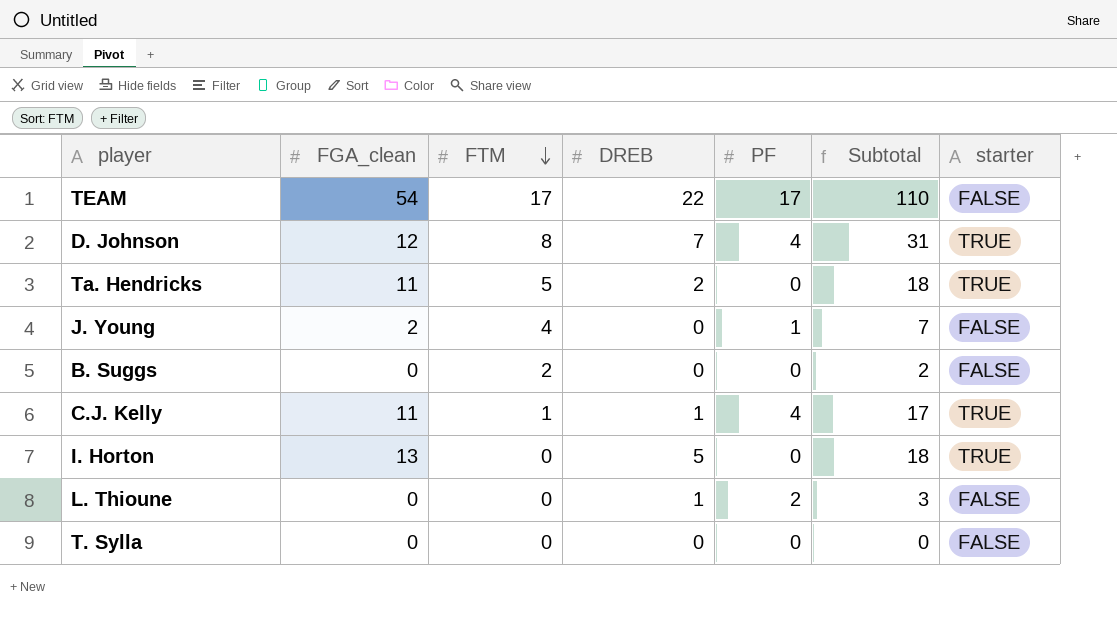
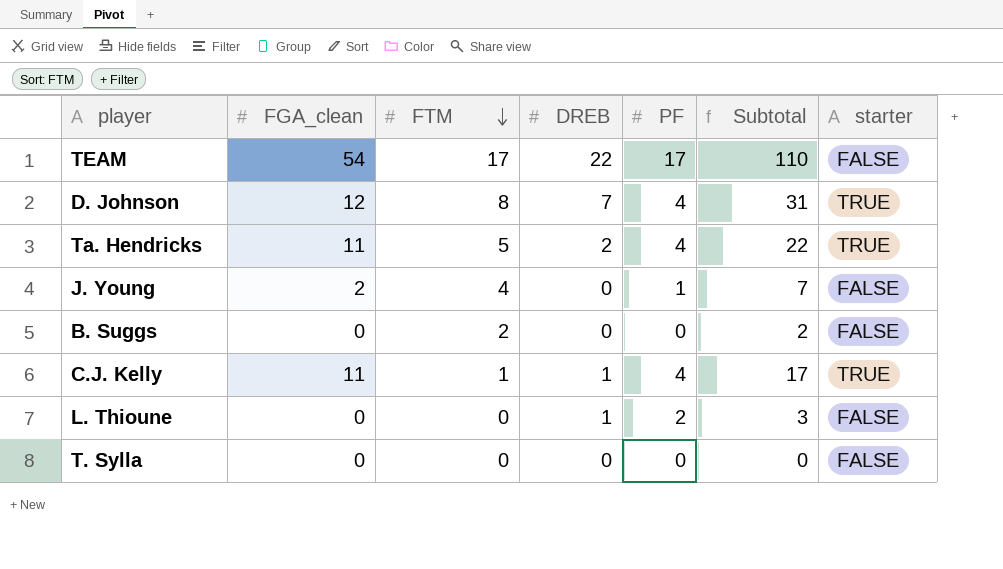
row I. Horton: 13 | 0 | 5 | 0 | 18 | TRUE -> none
Ta. Hendricks | PF: 0 -> 4
Ta. Hendricks | Subtotal: 18 -> 22

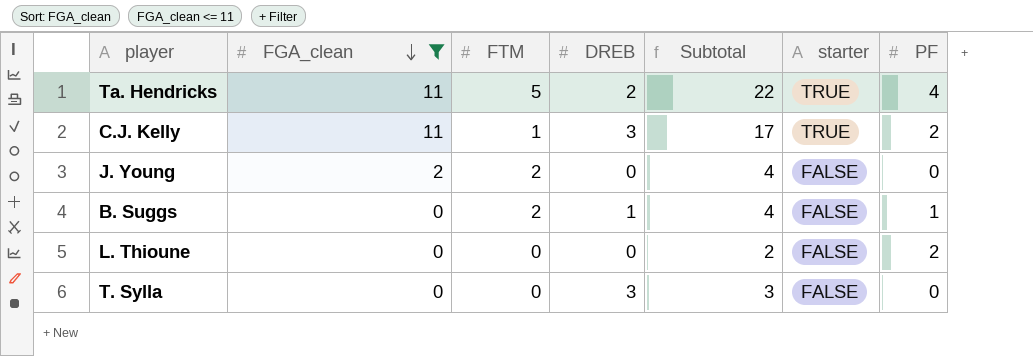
filter: none -> FGA_clean <= 11
row order: FTM descending -> FGA_clean descending
column PF | position: 5 -> 7
C.J. Kelly | DREB: 1 -> 3
C.J. Kelly | PF: 4 -> 2
J. Young | FTM: 4 -> 2
J. Young | Subtotal: 7 -> 4
J. Young | PF: 1 -> 0
B. Suggs | DREB: 0 -> 1
B. Suggs | Subtotal: 2 -> 4
B. Suggs | PF: 0 -> 1
L. Thioune | DREB: 1 -> 0
L. Thioune | Subtotal: 3 -> 2
T. Sylla | DREB: 0 -> 3
T. Sylla | Subtotal: 0 -> 3

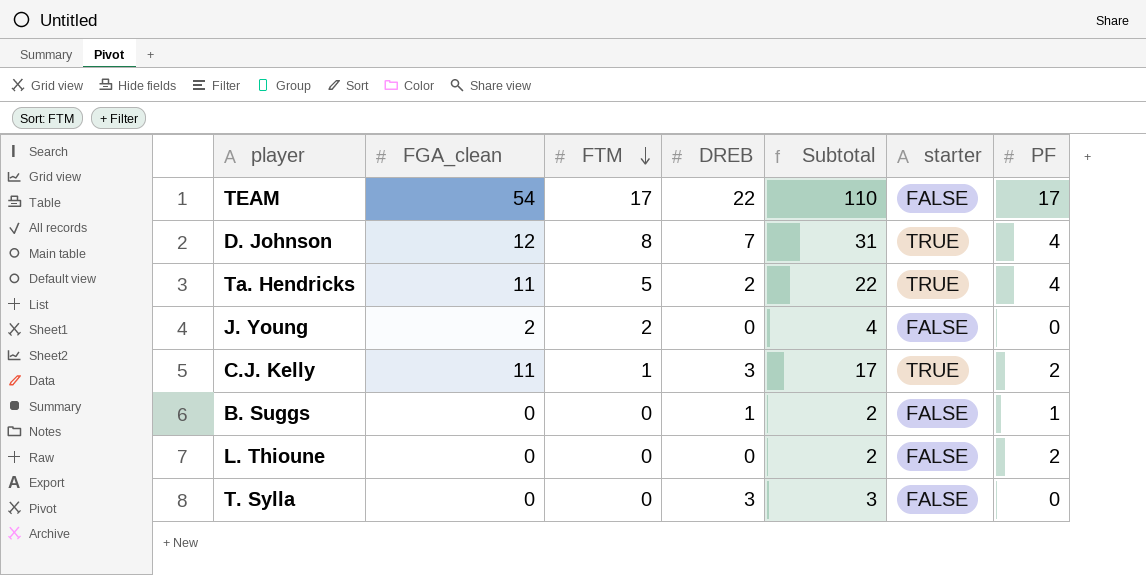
filter: FGA_clean <= 11 -> none
row order: FGA_clean descending -> FTM descending
B. Suggs | FTM: 2 -> 0
B. Suggs | Subtotal: 4 -> 2

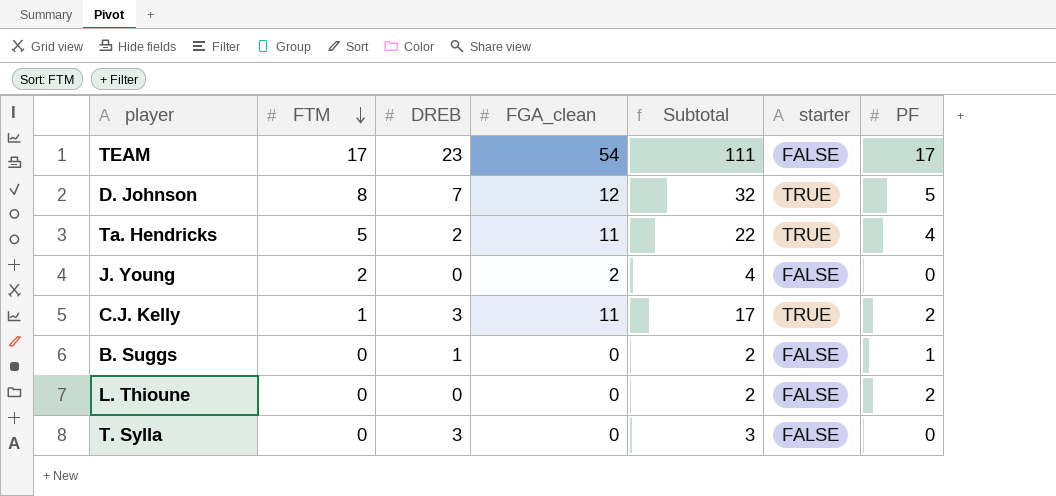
column FGA_clean | position: 2 -> 4
TEAM | DREB: 22 -> 23
TEAM | Subtotal: 110 -> 111
D. Johnson | Subtotal: 31 -> 32
D. Johnson | PF: 4 -> 5

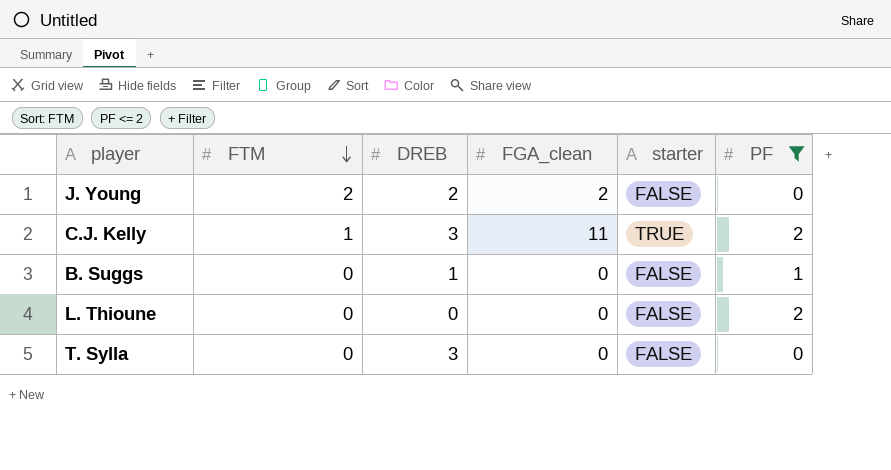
filter: none -> PF <= 2
column Subtotal | formula: [FTM] + [DREB] + [FGA_clean] + [PF] -> none
J. Young | DREB: 0 -> 2

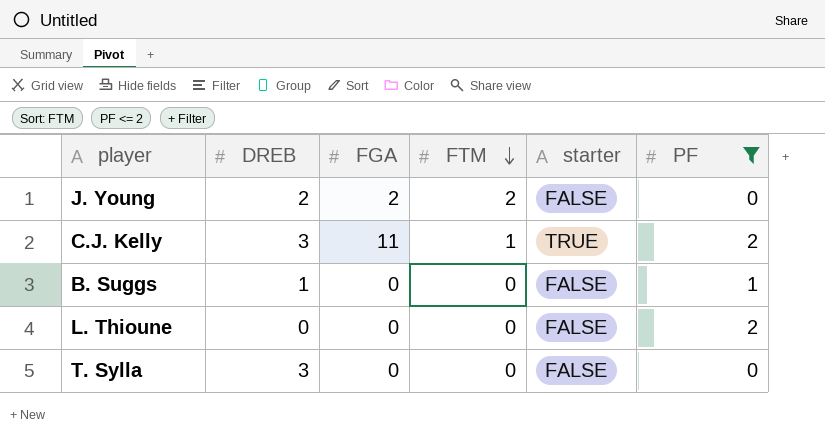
column name: FGA_clean -> FGA
column FTM | position: 2 -> 4

